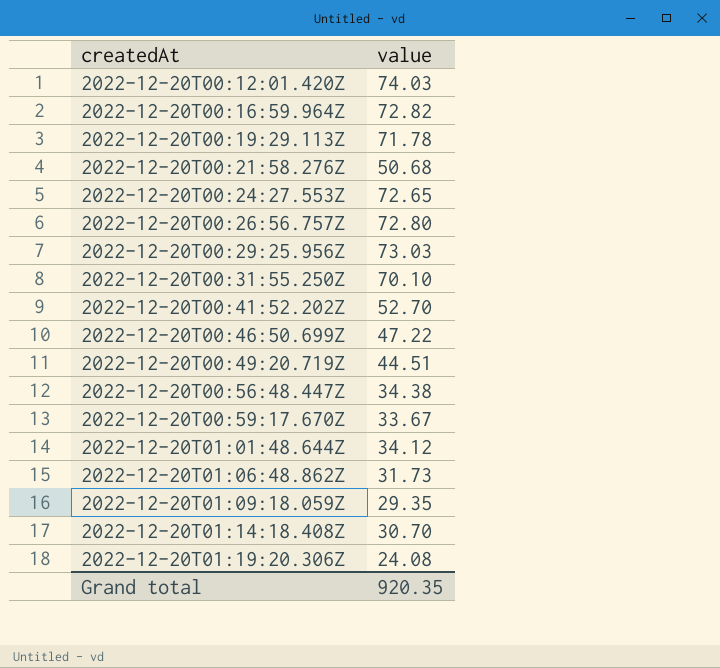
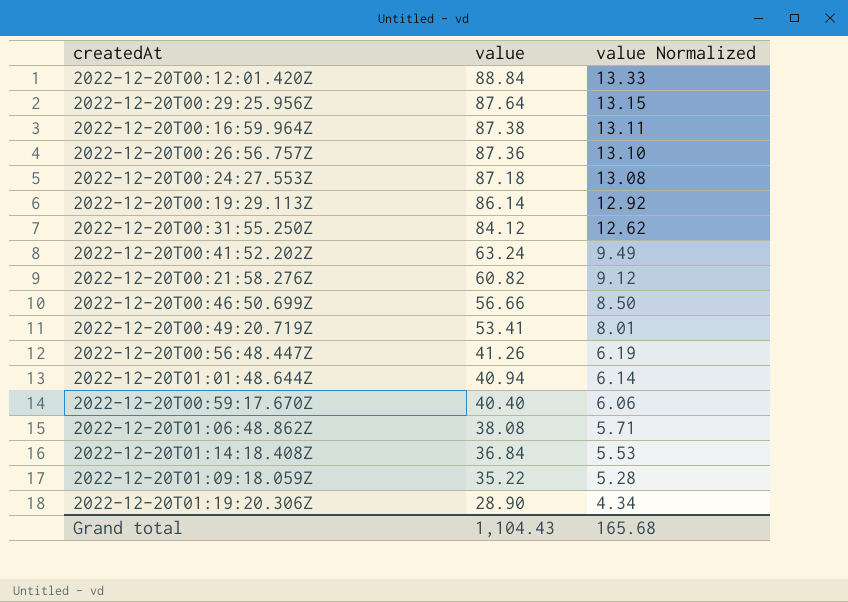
row order: createdAt ascending -> value descending
column value Normalized | formula: none -> [value] * 0.15
2022-12-20T00:12:01.420Z | value: 74.03 -> 88.84
2022-12-20T00:29:25.956Z | value: 73.03 -> 87.64
2022-12-20T00:16:59.964Z | value: 72.82 -> 87.38
2022-12-20T00:26:56.757Z | value: 72.80 -> 87.36
2022-12-20T00:24:27.553Z | value: 72.65 -> 87.18
2022-12-20T00:19:29.113Z | value: 71.78 -> 86.14
2022-12-20T00:31:55.250Z | value: 70.10 -> 84.12
2022-12-20T00:41:52.202Z | value: 52.70 -> 63.24
2022-12-20T00:21:58.276Z | value: 50.68 -> 60.82
2022-12-20T00:46:50.699Z | value: 47.22 -> 56.66
2022-12-20T00:49:20.719Z | value: 44.51 -> 53.41
2022-12-20T00:56:48.447Z | value: 34.38 -> 41.26
2022-12-20T01:01:48.644Z | value: 34.12 -> 40.94
2022-12-20T00:59:17.670Z | value: 33.67 -> 40.40
2022-12-20T01:06:48.862Z | value: 31.73 -> 38.08
2022-12-20T01:14:18.408Z | value: 30.70 -> 36.84
2022-12-20T01:09:18.059Z | value: 29.35 -> 35.22
2022-12-20T01:19:20.306Z | value: 24.08 -> 28.90
Grand total | value: 920.35 -> 1,104.43

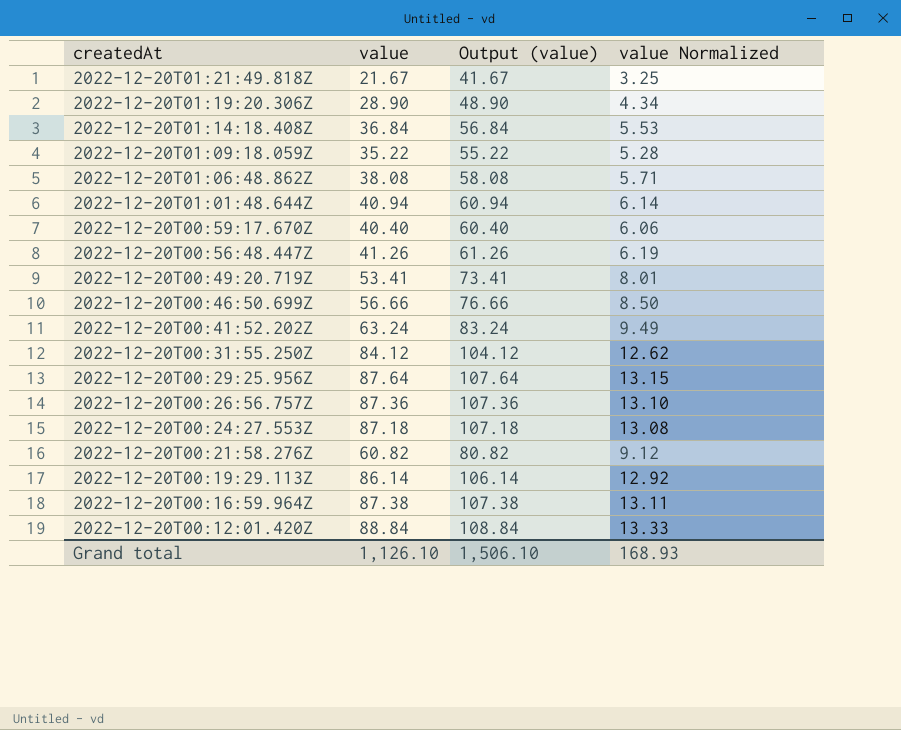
row order: value descending -> createdAt descending
column Output (value) | formula: none -> [value] + 20
row 2022-12-20T01:21:49.818Z: none -> 21.67 | 41.67 | 3.25
Grand total | value: 1,104.43 -> 1,126.10
Grand total | value Normalized: 165.68 -> 168.93

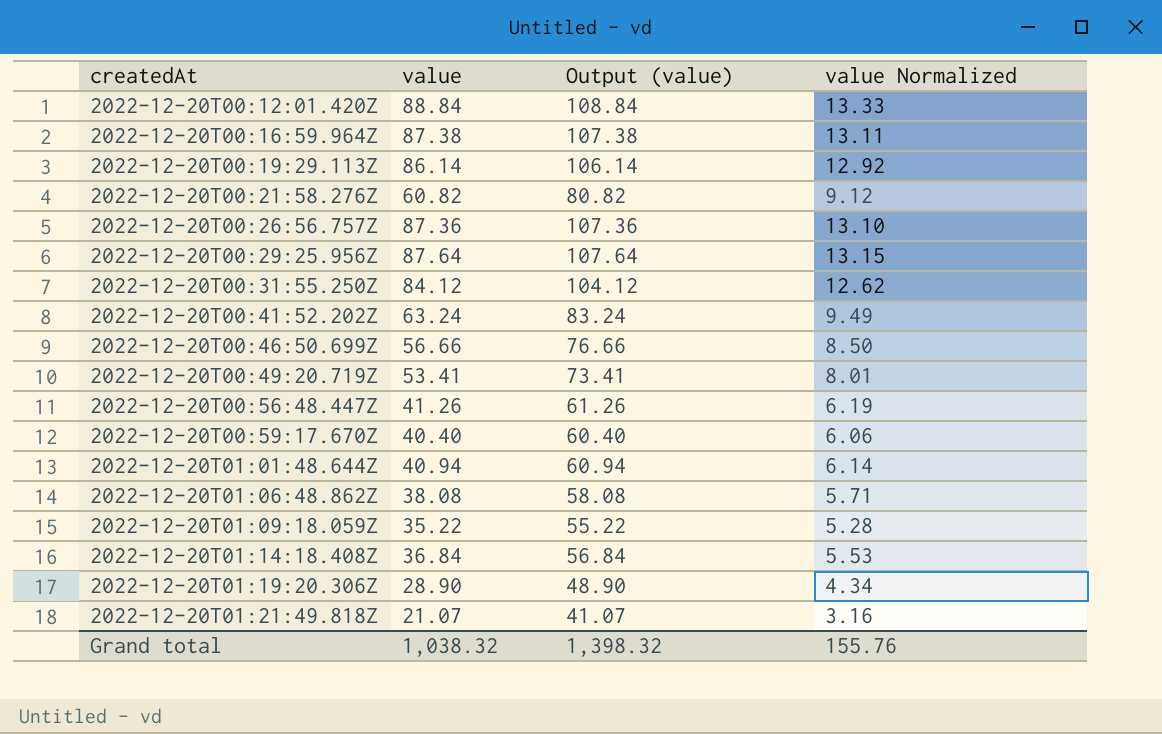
row order: createdAt descending -> createdAt ascending
row 2022-12-20T00:24:27.553Z: 87.18 | 107.18 | 13.08 -> none
2022-12-20T01:21:49.818Z | value: 21.67 -> 21.07
2022-12-20T01:21:49.818Z | Output (value): 41.67 -> 41.07
2022-12-20T01:21:49.818Z | value Normalized: 3.25 -> 3.16
Grand total | value: 1,126.10 -> 1,038.32
Grand total | Output (value): 1,506.10 -> 1,398.32
Grand total | value Normalized: 168.93 -> 155.76

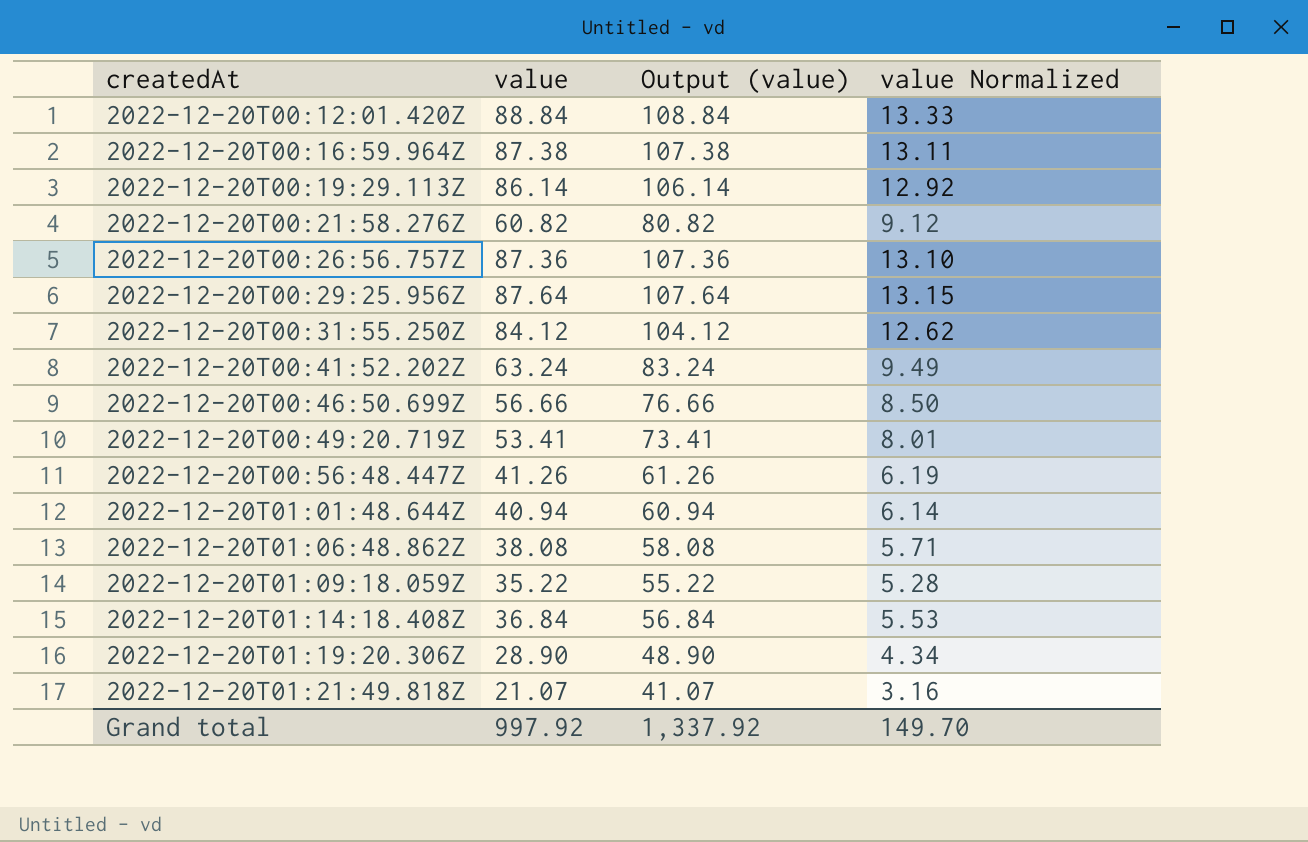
row 2022-12-20T00:59:17.670Z: 40.40 | 60.40 | 6.06 -> none
Grand total | value: 1,038.32 -> 997.92
Grand total | Output (value): 1,398.32 -> 1,337.92
Grand total | value Normalized: 155.76 -> 149.70

